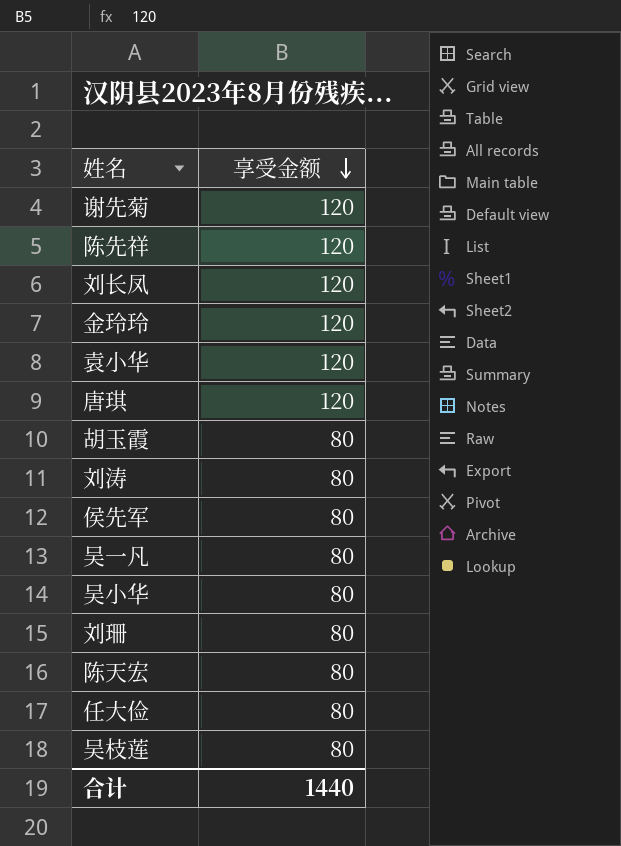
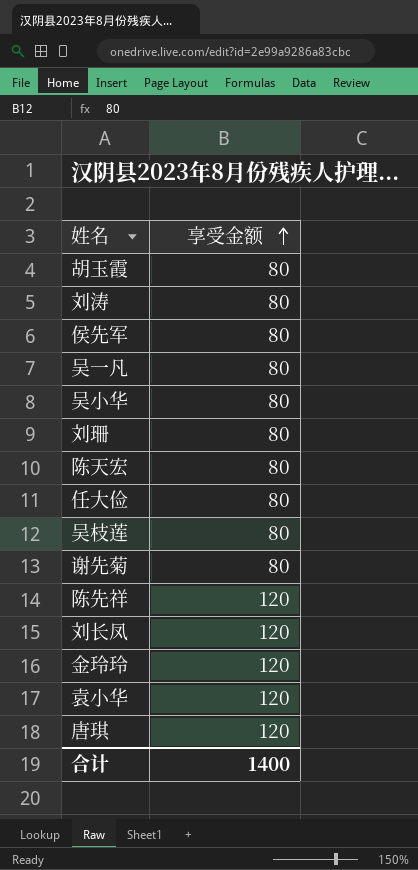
row order: 享受金额 descending -> 享受金额 ascending
谢先菊 | 享受金额: 120 -> 80
合计 | 享受金额: 1440 -> 1400

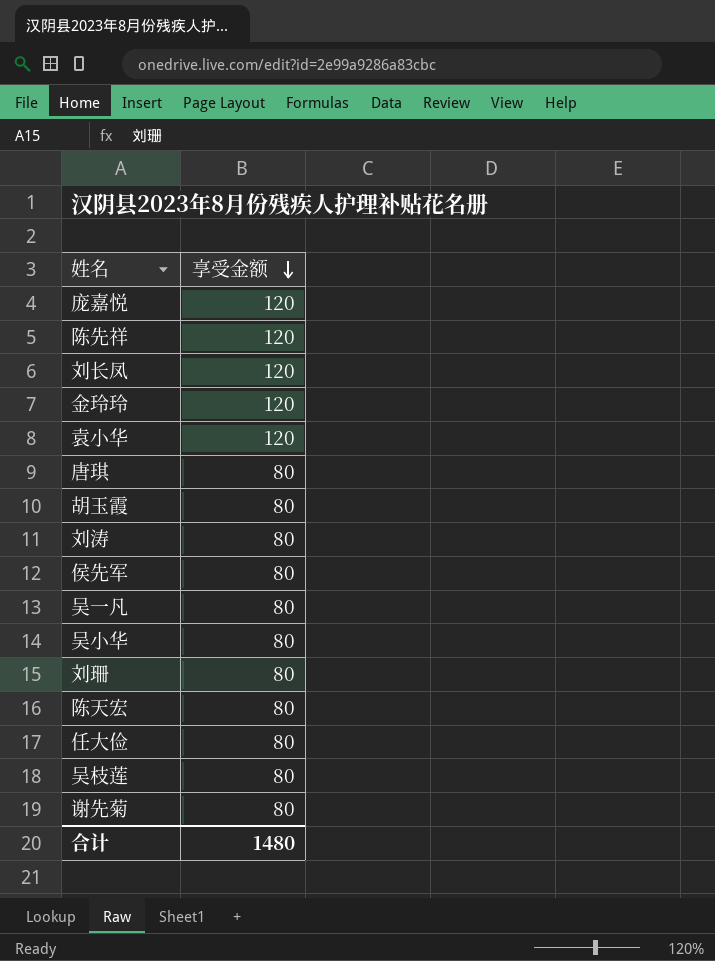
row order: 享受金额 ascending -> 享受金额 descending
row 庞嘉悦: none -> 120
唐琪 | 享受金额: 120 -> 80
合计 | 享受金额: 1400 -> 1480

